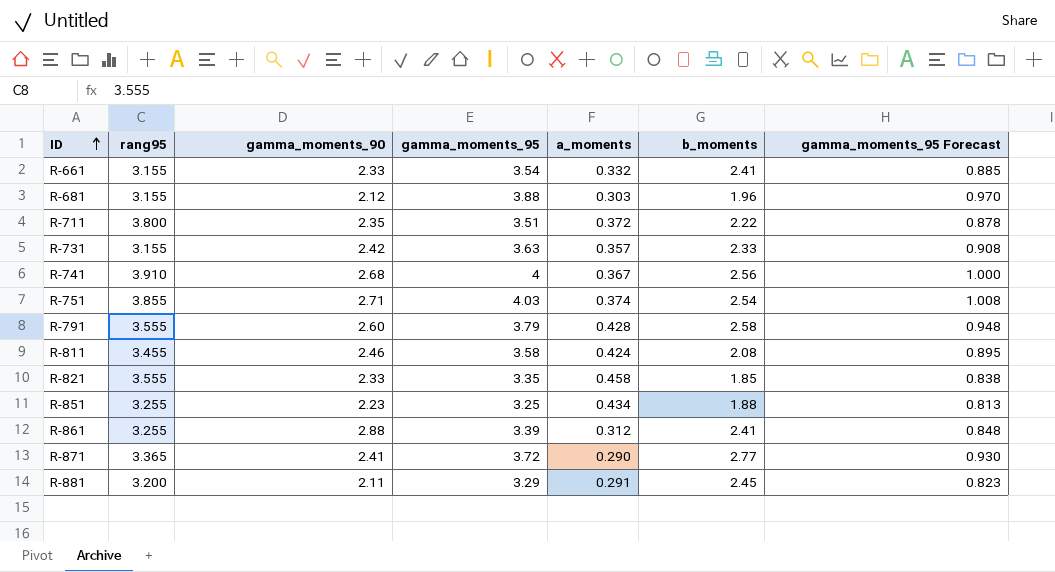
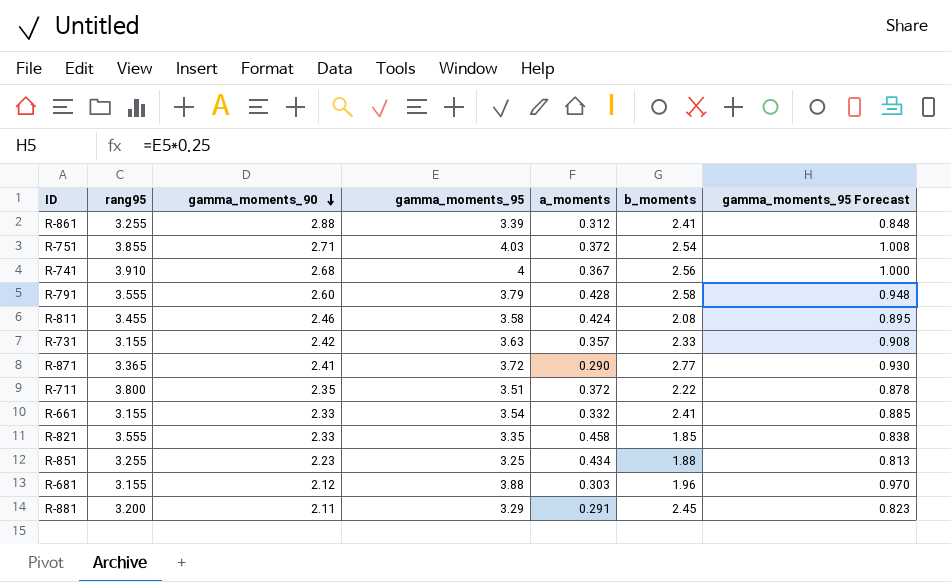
row order: ID ascending -> gamma_moments_90 descending
R-751 | a_moments: 0.374 -> 0.372

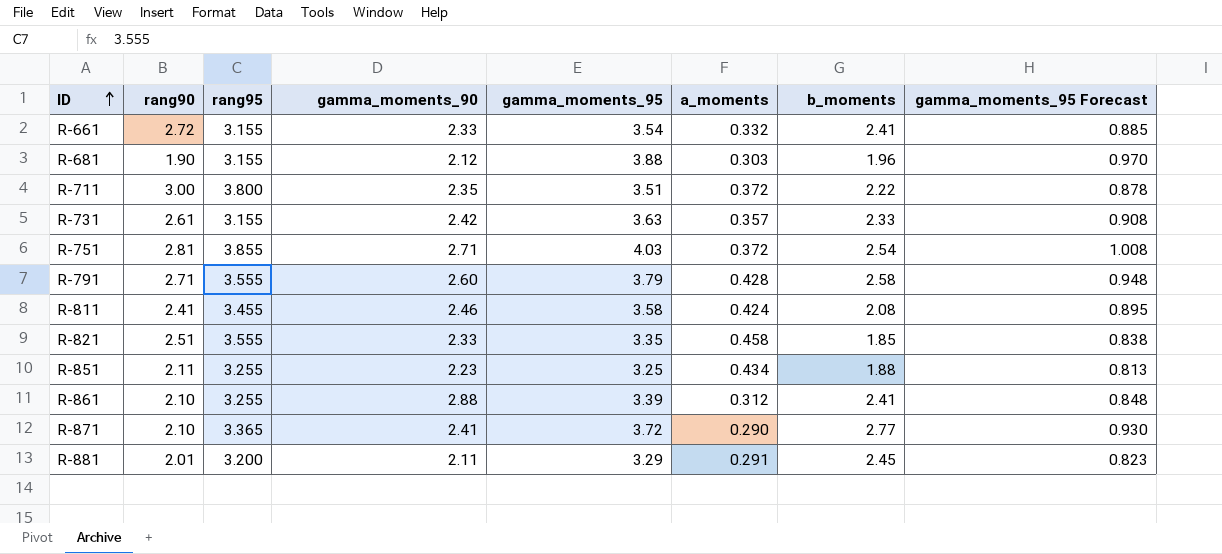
row order: gamma_moments_90 descending -> ID ascending
column rang90 | position: none -> 2
row R-741: 3.910 | 2.68 | 4 | 0.367 | 2.56 | 1.000 -> none

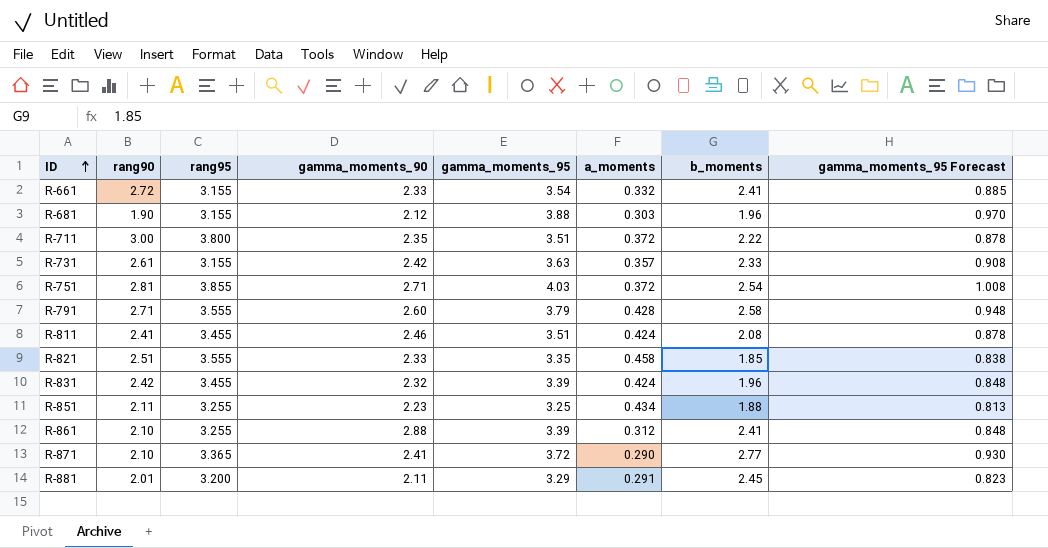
R-811 | gamma_moments_95: 3.58 -> 3.51
R-811 | gamma_moments_95 Forecast: 0.895 -> 0.878
row R-831: none -> 2.42 | 3.455 | 2.32 | 3.39 | 0.424 | 1.96 | 0.848

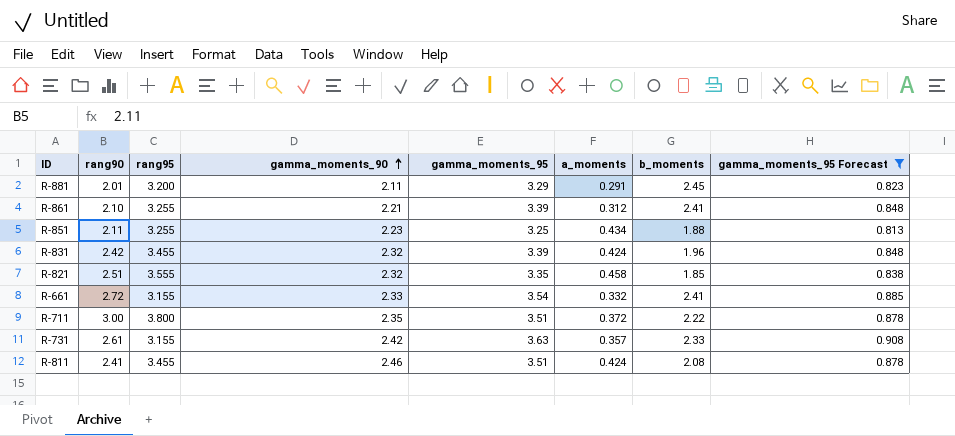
filter: none -> gamma_moments_95 Forecast <= 0.908
row order: ID ascending -> gamma_moments_90 ascending
R-861 | gamma_moments_90: 2.88 -> 2.21
R-821 | gamma_moments_90: 2.33 -> 2.32

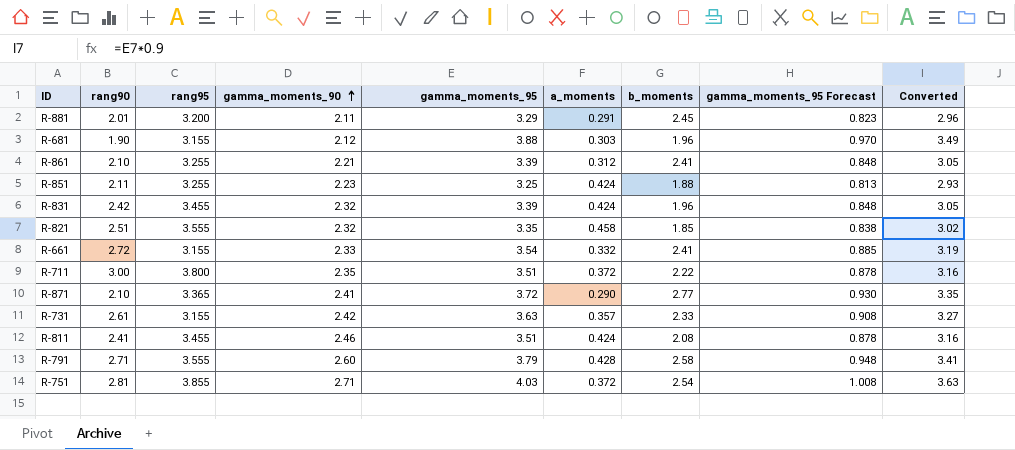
filter: gamma_moments_95 Forecast <= 0.908 -> none
column Converted | formula: none -> [gamma_moments_95] * 0.9
R-851 | a_moments: 0.434 -> 0.424

